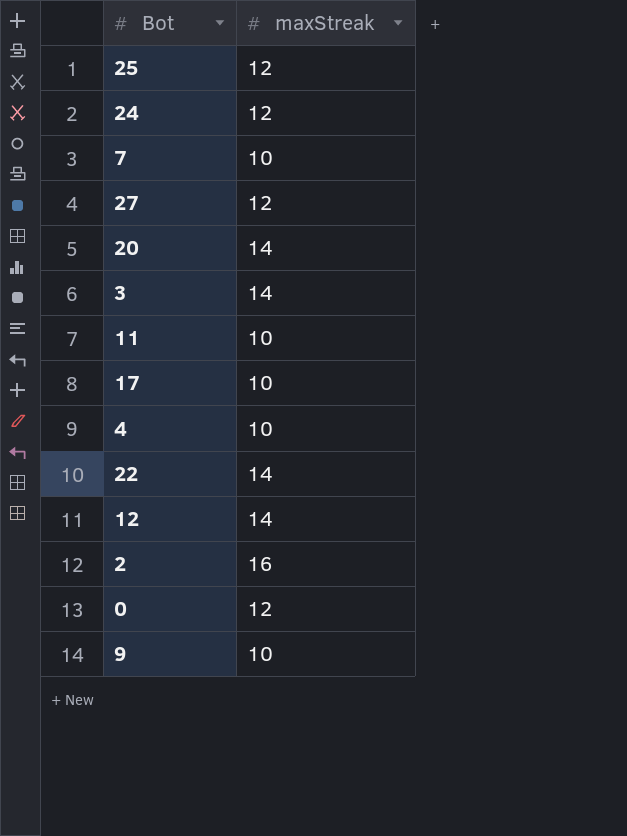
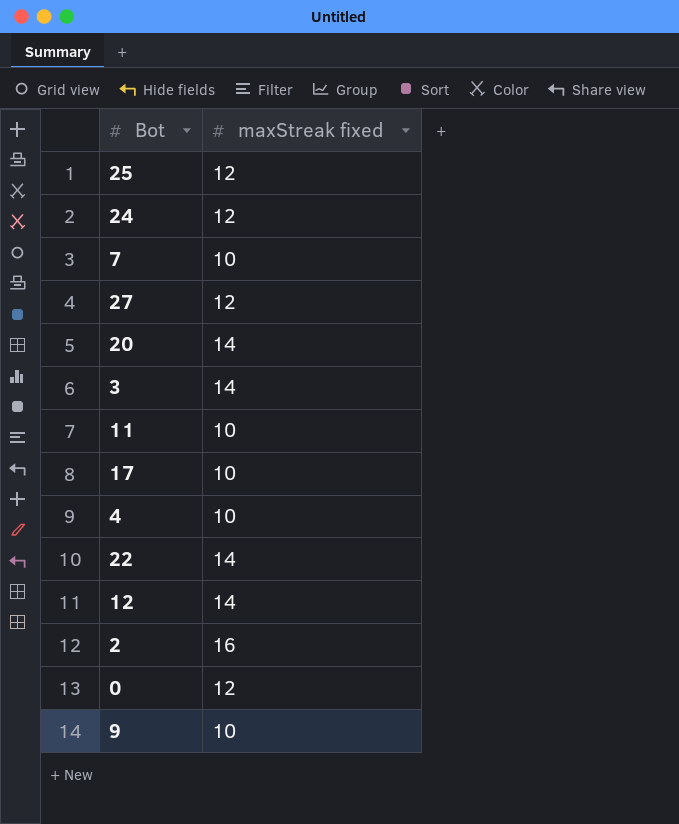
column name: maxStreak -> maxStreak fixed

